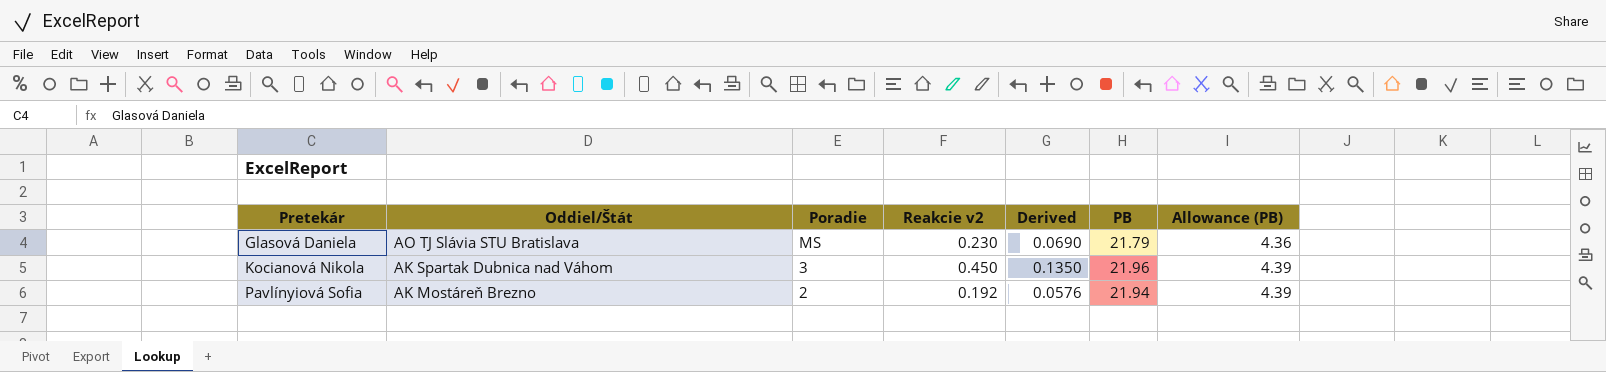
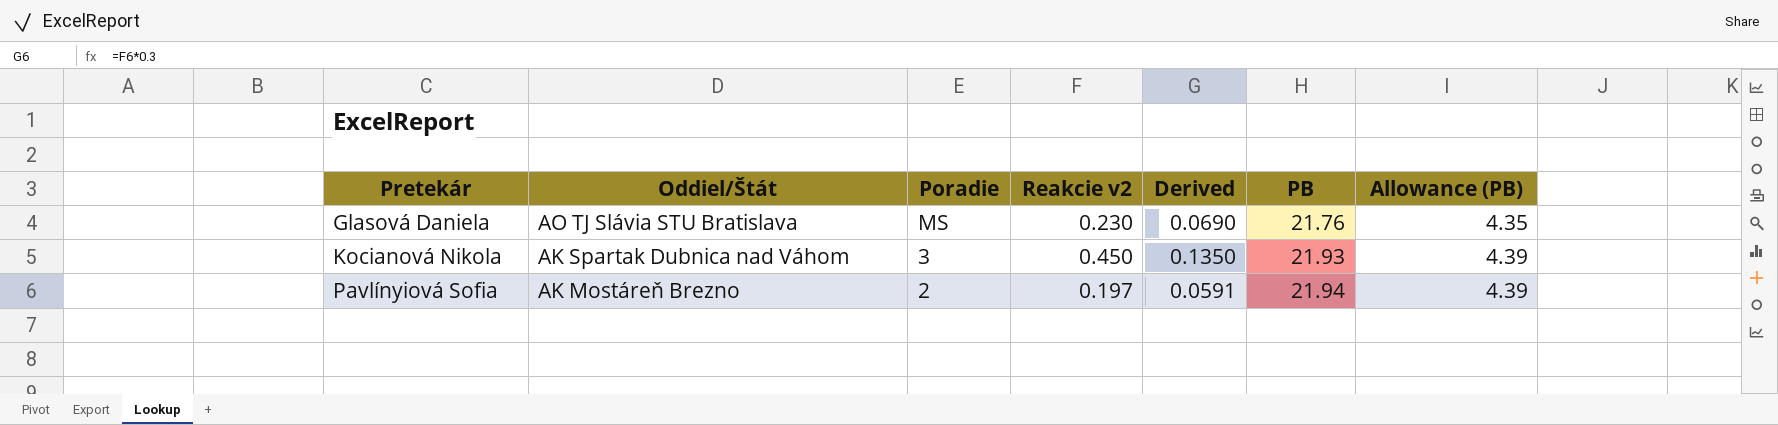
Glasová Daniela | PB: 21.79 -> 21.76
Glasová Daniela | Allowance (PB): 4.36 -> 4.35
Kocianová Nikola | PB: 21.96 -> 21.93
Pavlínyiová Sofia | Reakcie v2: 0.192 -> 0.197
Pavlínyiová Sofia | Derived: 0.0576 -> 0.0591

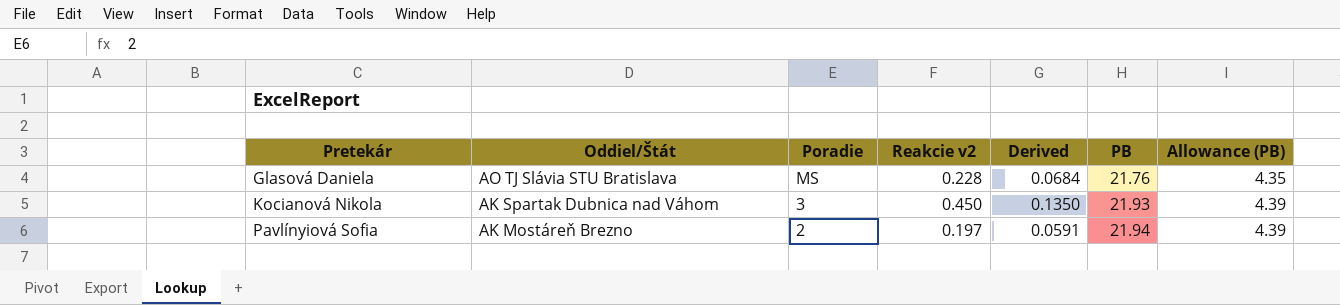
Glasová Daniela | Reakcie v2: 0.230 -> 0.228
Glasová Daniela | Derived: 0.0690 -> 0.0684

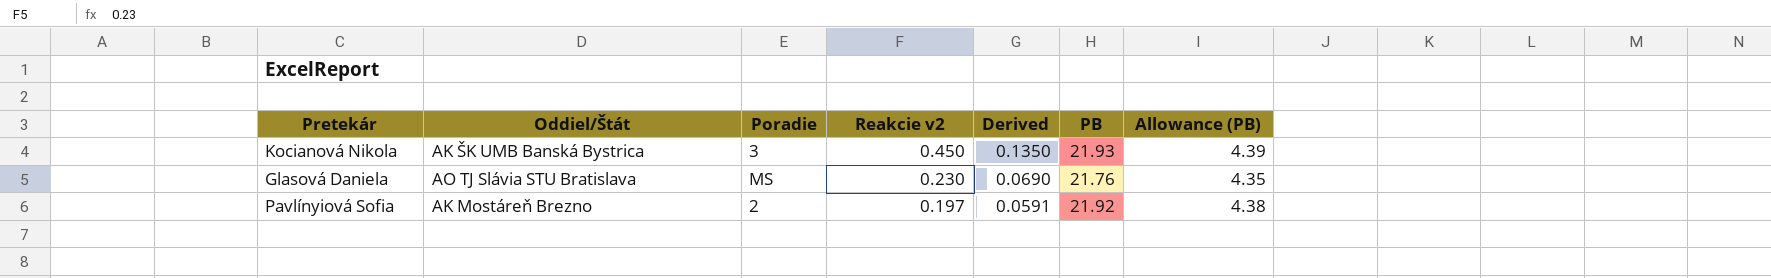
row order: Pretekár ascending -> Reakcie v2 descending
Kocianová Nikola | Oddiel/Štát: AK Spartak Dubnica nad Váhom -> AK ŠK UMB Banská Bystrica
Glasová Daniela | Reakcie v2: 0.228 -> 0.230
Glasová Daniela | Derived: 0.0684 -> 0.0690
Pavlínyiová Sofia | PB: 21.94 -> 21.92
Pavlínyiová Sofia | Allowance (PB): 4.39 -> 4.38

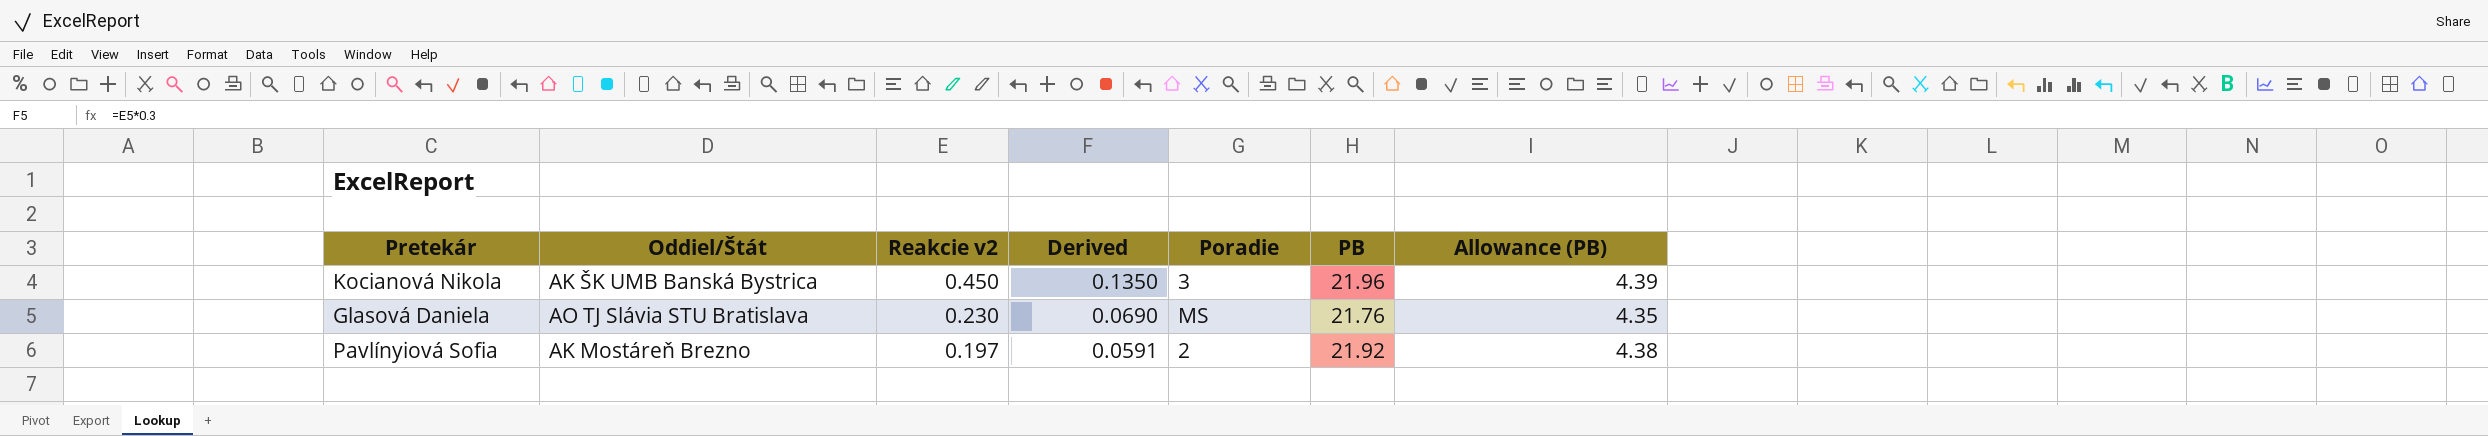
column Poradie | position: 3 -> 5
Kocianová Nikola | PB: 21.93 -> 21.96

